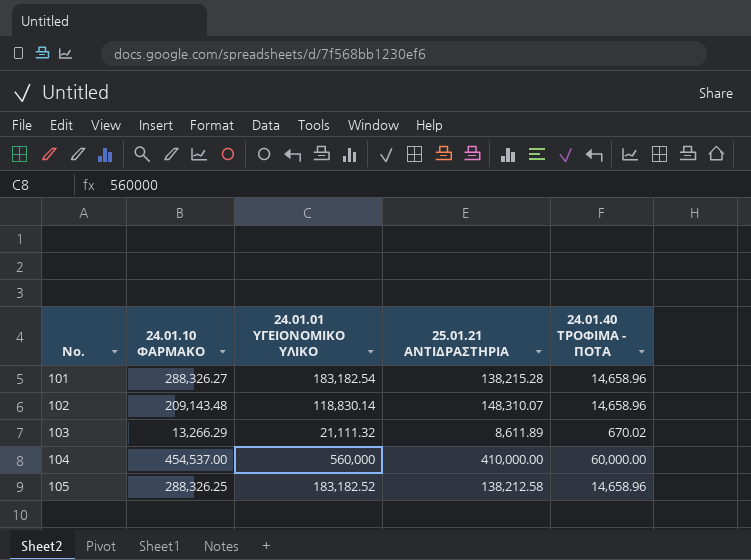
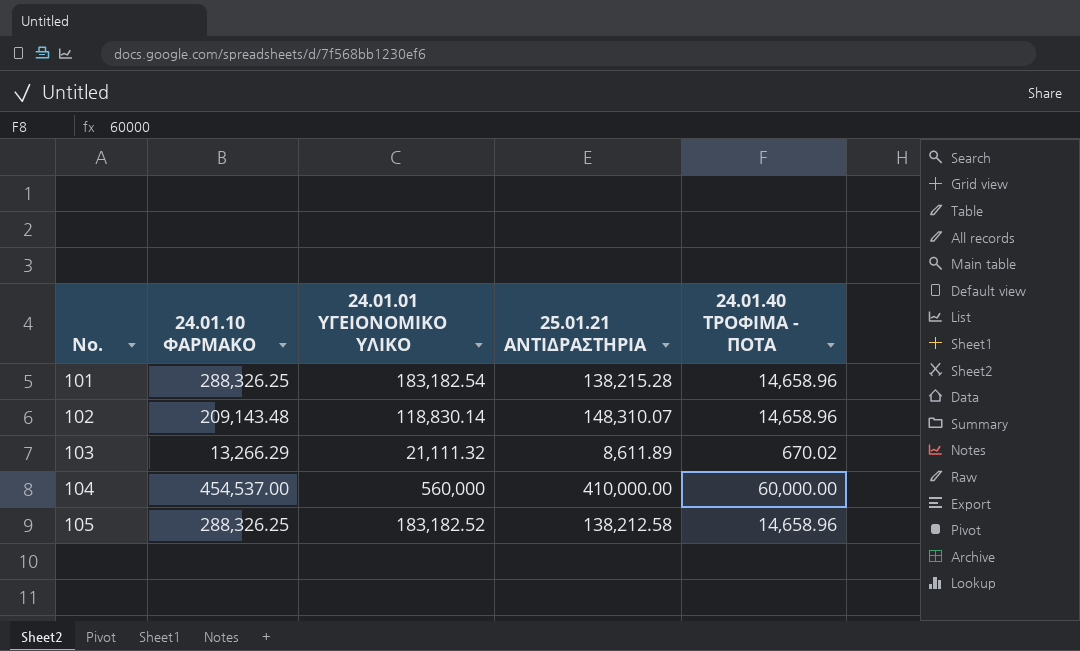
101 | 24.01.10 ΦΑΡΜΑΚΟ: 288,326.27 -> 288,326.25

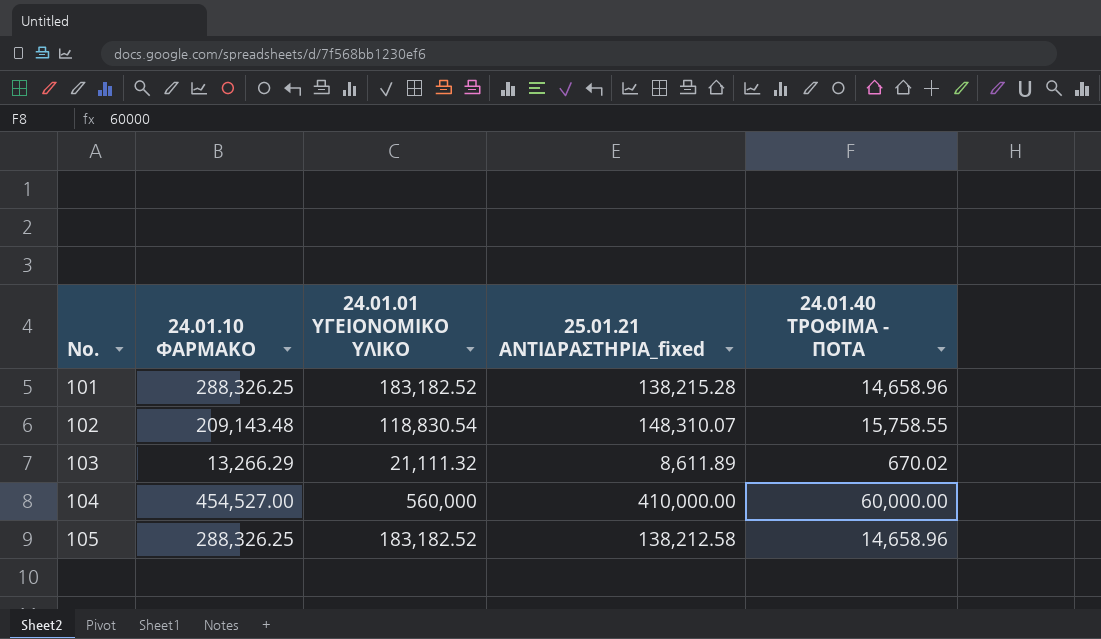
column name: 25.01.21 ΑΝΤΙΔΡΑΣΤΗΡΙΑ -> 25.01.21 ΑΝΤΙΔΡΑΣΤΗΡΙΑ_fixed
101 | 24.01.01 ΥΓΕΙΟΝΟΜΙΚΟ ΥΛΙΚΟ: 183,182.54 -> 183,182.52
102 | 24.01.01 ΥΓΕΙΟΝΟΜΙΚΟ ΥΛΙΚΟ: 118,830.14 -> 118,830.54
102 | 24.01.40 ΤΡΟΦΙΜΑ - ΠΟΤΑ: 14,658.96 -> 15,758.55
104 | 24.01.10 ΦΑΡΜΑΚΟ: 454,537.00 -> 454,527.00

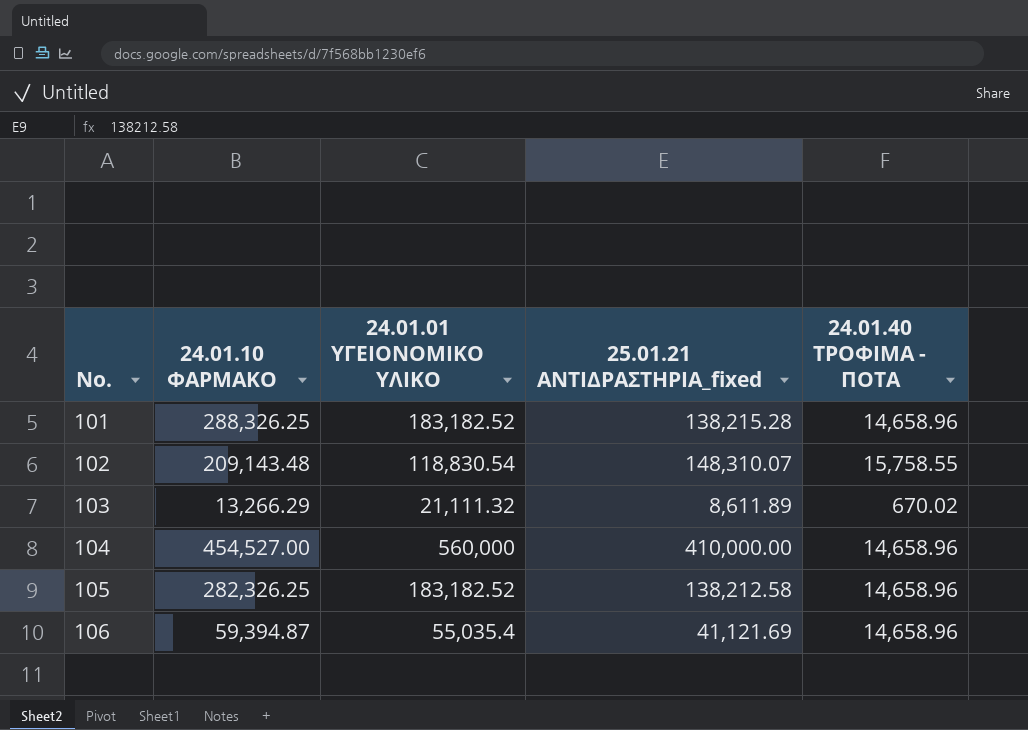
104 | 24.01.40 ΤΡΟΦΙΜΑ - ΠΟΤΑ: 60,000.00 -> 14,658.96
105 | 24.01.10 ΦΑΡΜΑΚΟ: 288,326.25 -> 282,326.25
row 106: none -> 59,394.87 | 55,035.4 | 41,121.69 | 14,658.96

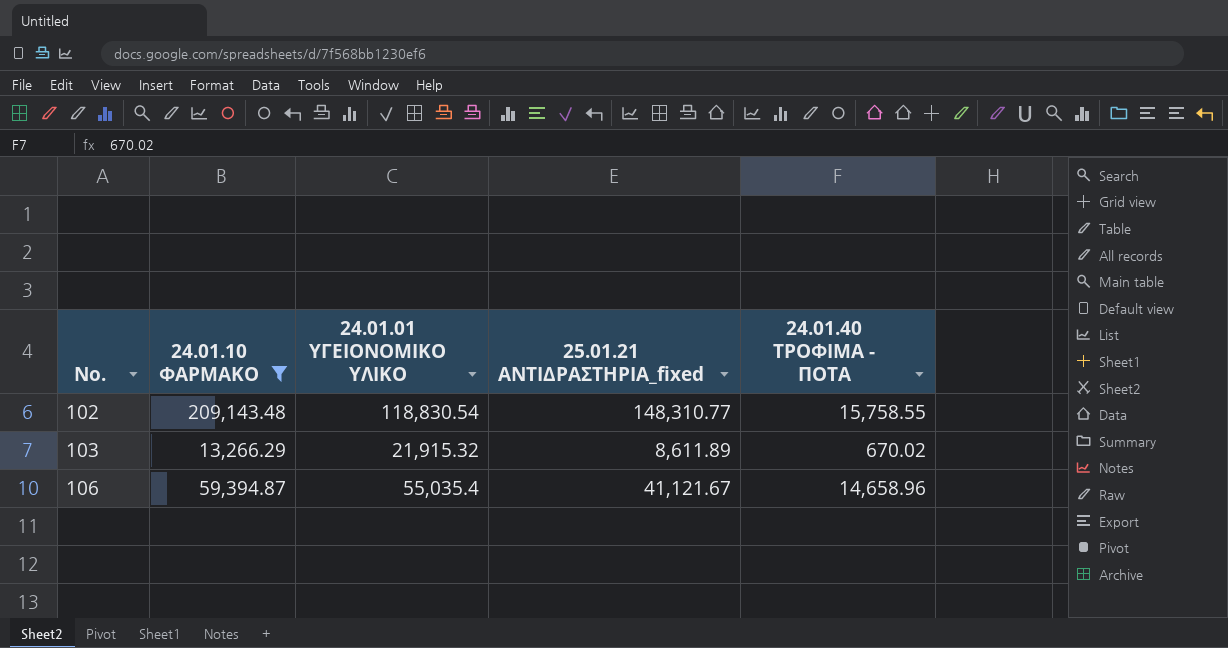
filter: none -> 24.01.10 ΦΑΡΜΑΚΟ <= 209,143.48
102 | 25.01.21 ΑΝΤΙΔΡΑΣΤΗΡΙΑ_fixed: 148,310.07 -> 148,310.77
103 | 24.01.01 ΥΓΕΙΟΝΟΜΙΚΟ ΥΛΙΚΟ: 21,111.32 -> 21,915.32
106 | 25.01.21 ΑΝΤΙΔΡΑΣΤΗΡΙΑ_fixed: 41,121.69 -> 41,121.67

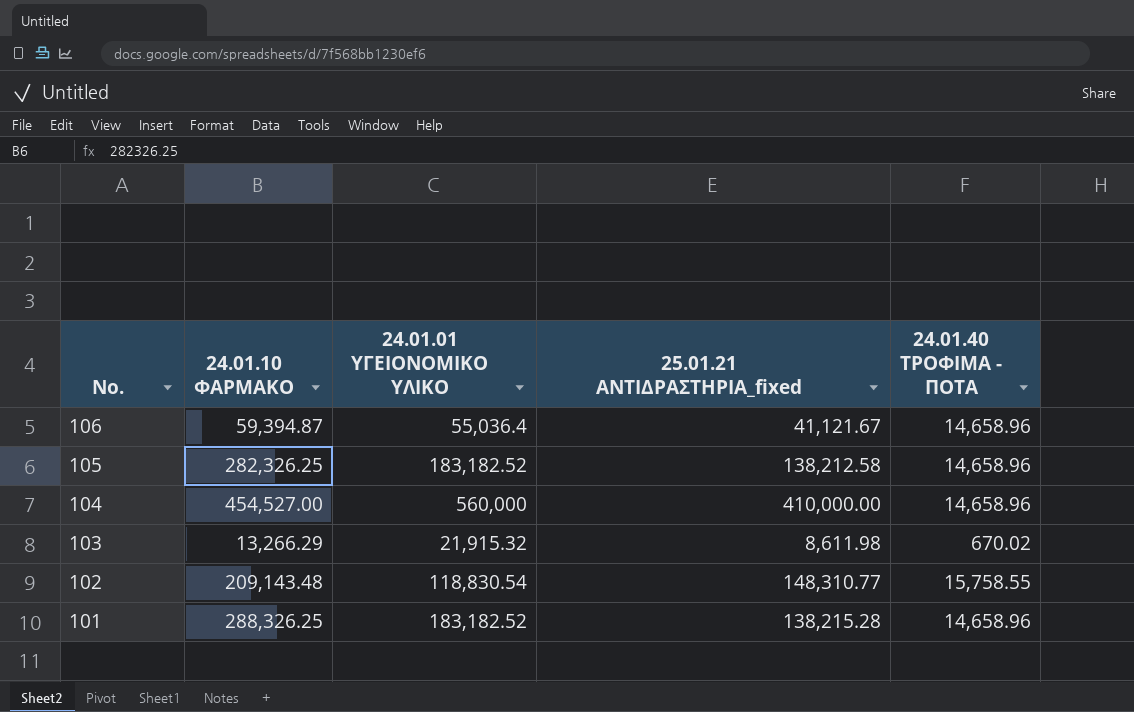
filter: 24.01.10 ΦΑΡΜΑΚΟ <= 209,143.48 -> none
row order: No. ascending -> No. descending
106 | 24.01.01 ΥΓΕΙΟΝΟΜΙΚΟ ΥΛΙΚΟ: 55,035.4 -> 55,036.4
103 | 25.01.21 ΑΝΤΙΔΡΑΣΤΗΡΙΑ_fixed: 8,611.89 -> 8,611.98

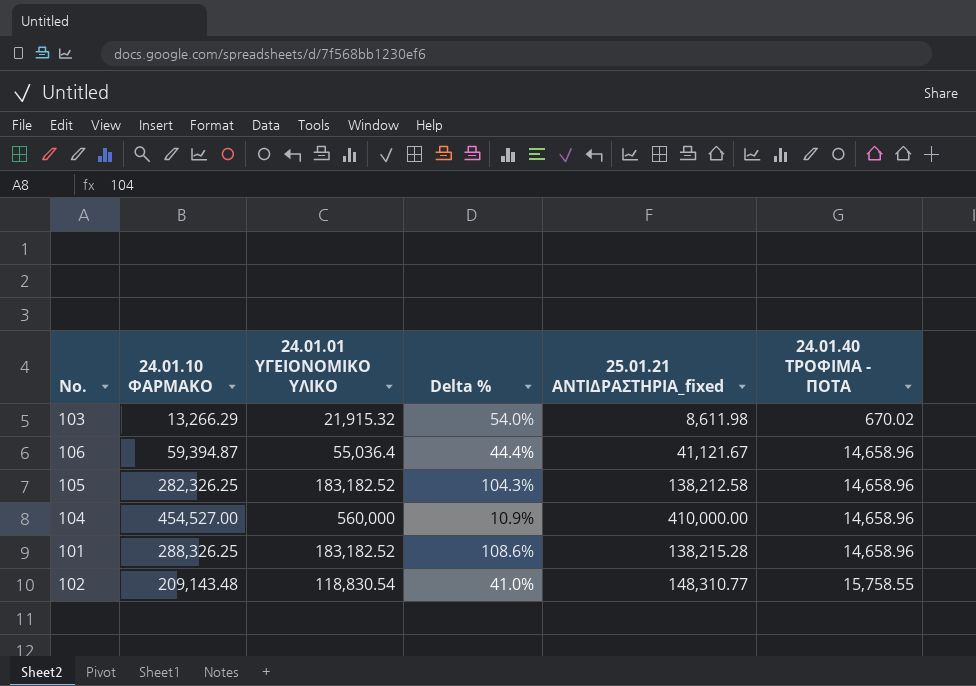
row order: No. descending -> 24.01.40 ΤΡΟΦΙΜΑ - ΠΟΤΑ ascending
column Delta % | formula: none -> ([24.01.10 ΦΑΡΜΑΚΟ] - [25.01.21 ΑΝΤΙΔΡΑΣΤΗΡΙΑ_fixed]) / [25.01.21 ΑΝΤΙΔΡΑΣΤΗΡΙΑ_fixed]

